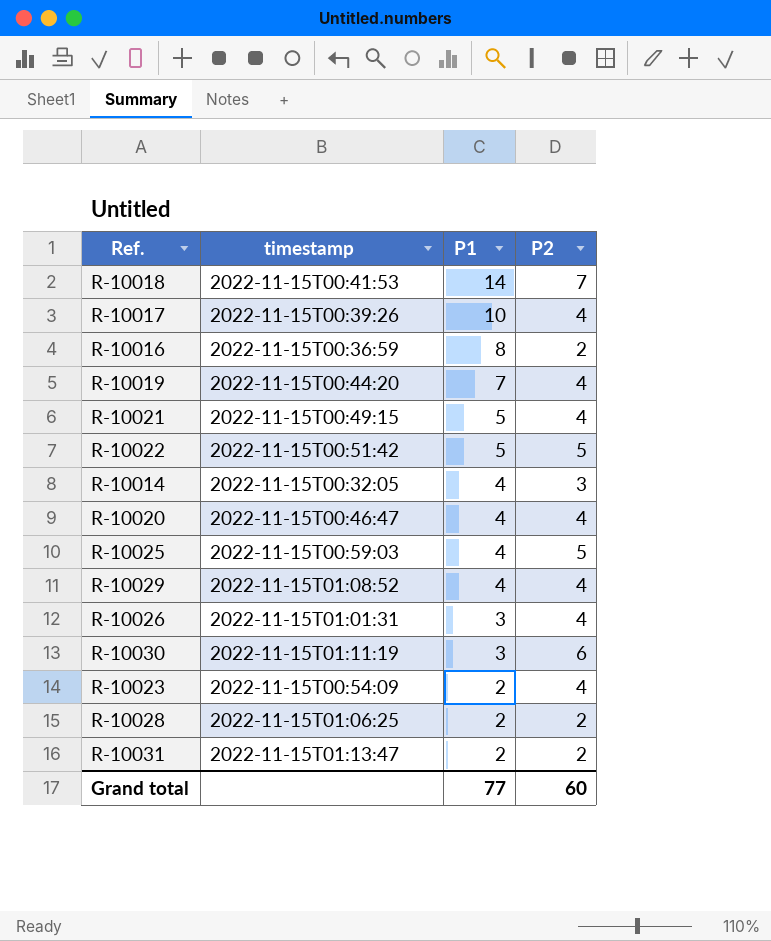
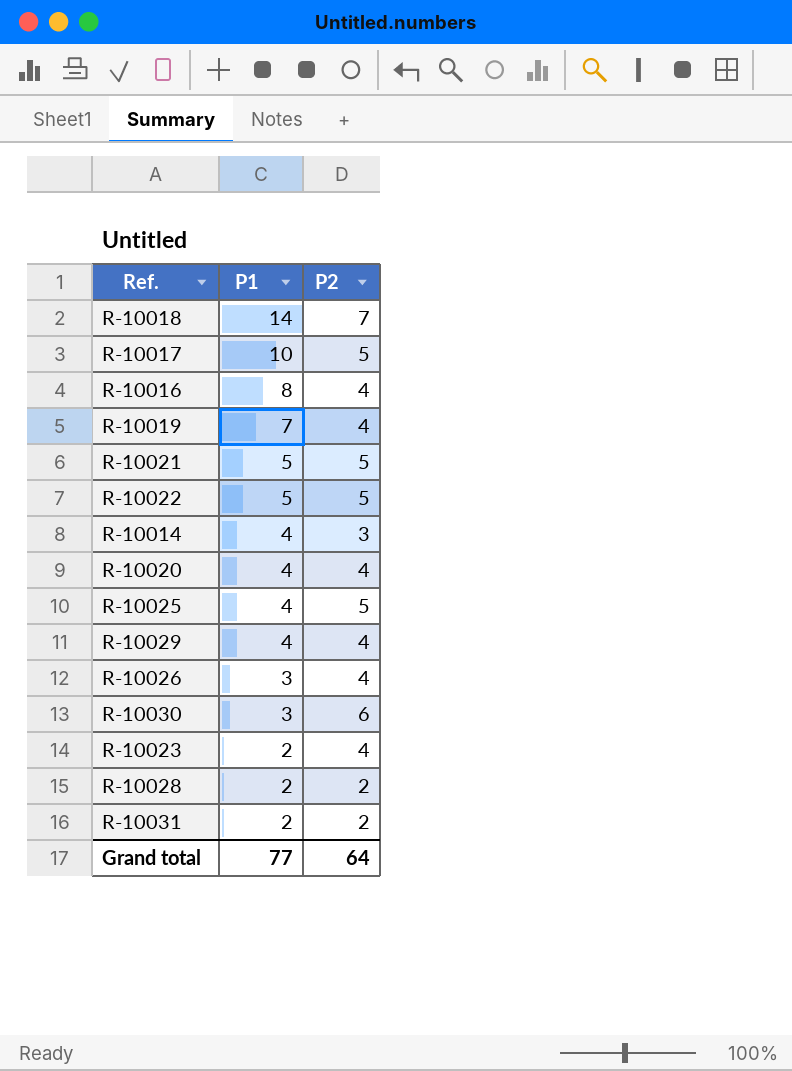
column timestamp | position: 2 -> none
R-10017 | P2: 4 -> 5
R-10016 | P2: 2 -> 4
R-10021 | P2: 4 -> 5
Grand total | P2: 60 -> 64

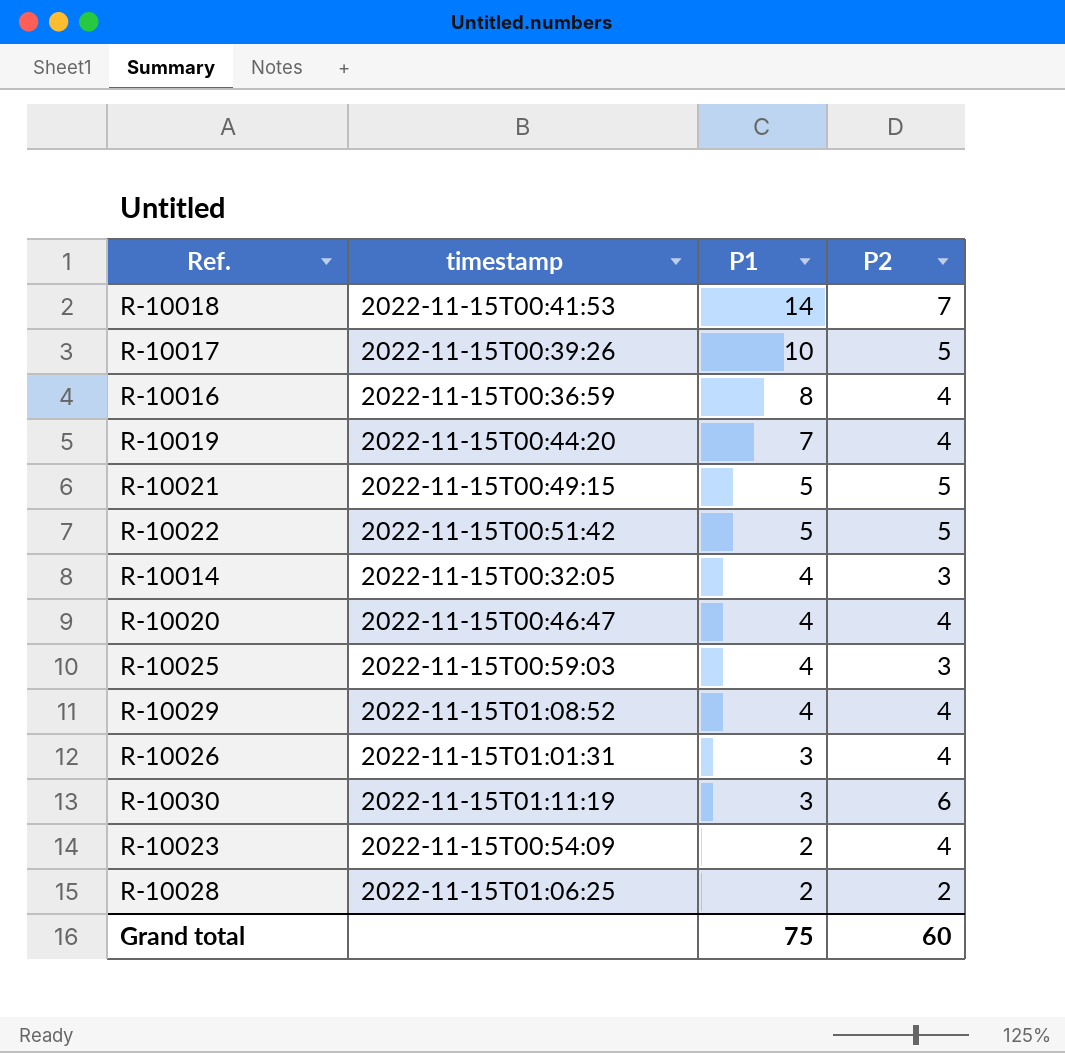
column timestamp | position: none -> 2
row R-10031: 2 | 2 -> none
R-10025 | P2: 5 -> 3
Grand total | P1: 77 -> 75
Grand total | P2: 64 -> 60

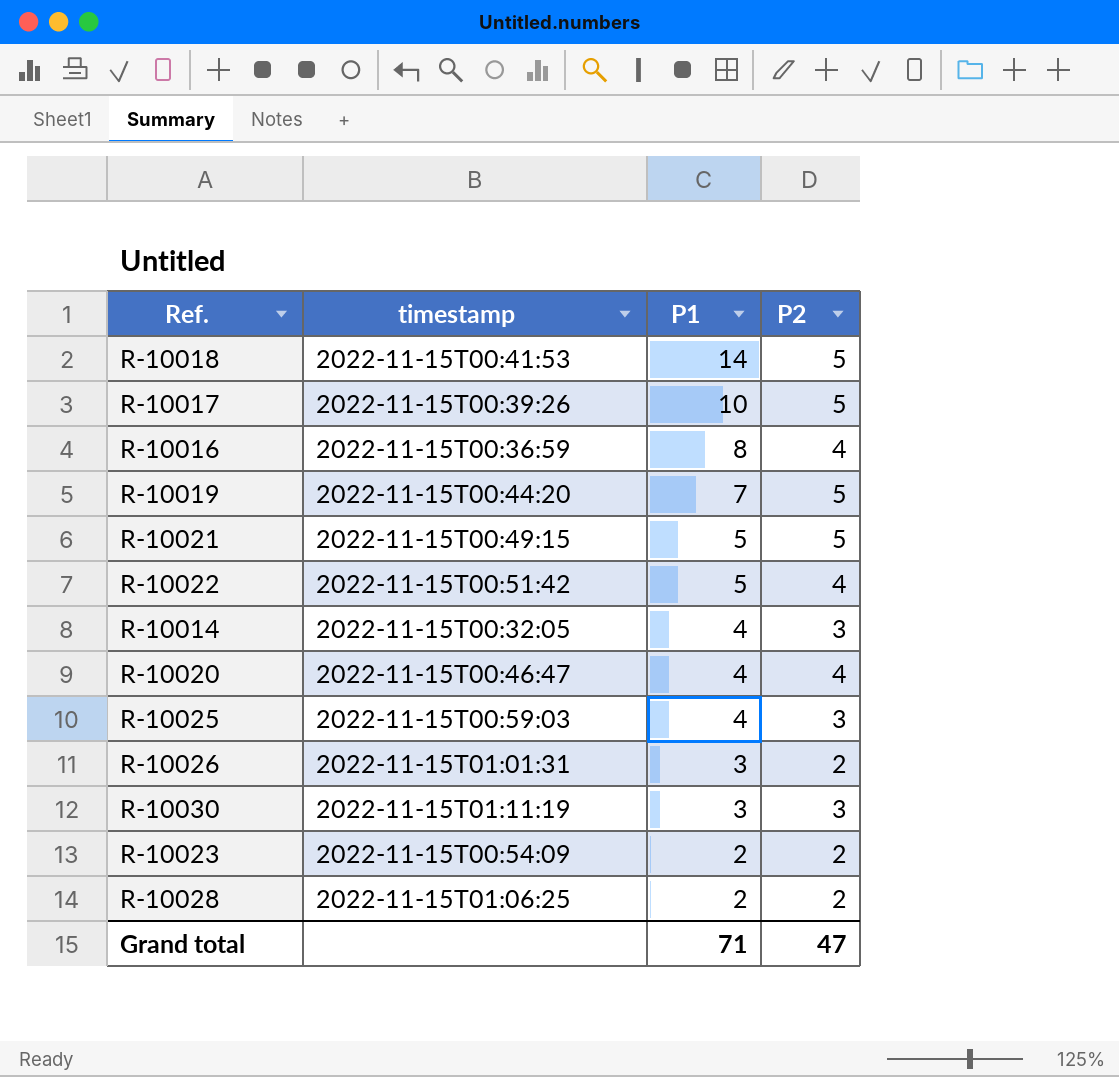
row R-10029: 2022-11-15T01:08:52 | 4 | 4 -> none
R-10018 | P2: 7 -> 5
R-10019 | P2: 4 -> 5
R-10022 | P2: 5 -> 4
R-10026 | P2: 4 -> 2
R-10030 | P2: 6 -> 3
R-10023 | P2: 4 -> 2
Grand total | P1: 75 -> 71
Grand total | P2: 60 -> 47

